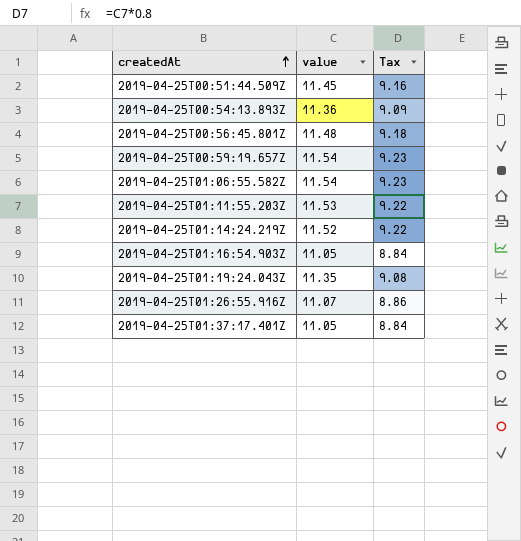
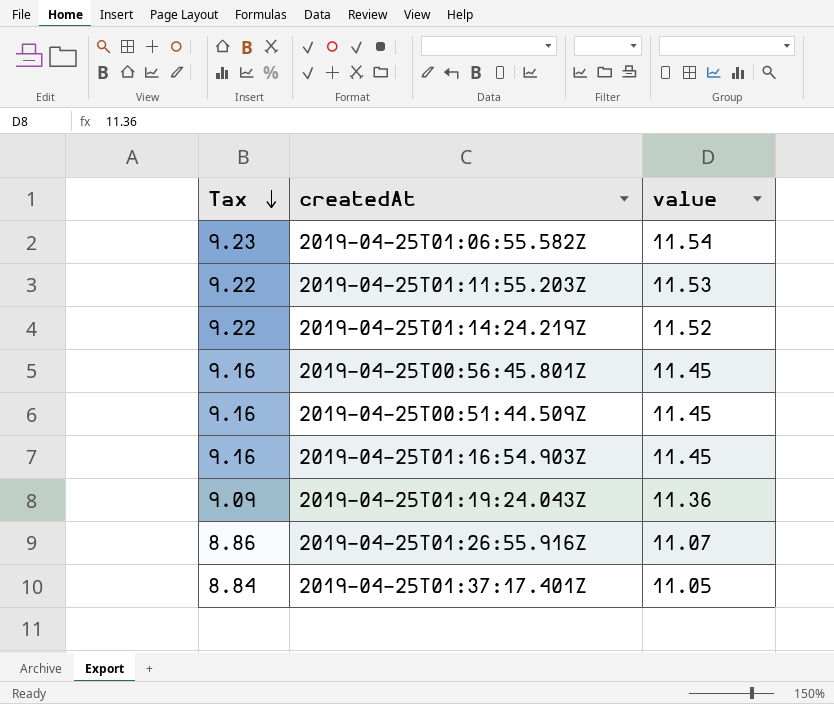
row order: createdAt ascending -> Tax descending
column Tax | position: 3 -> 1
row 2019-04-25T00:54:13.893Z: 11.36 | 9.09 -> none
row 2019-04-25T00:59:19.657Z: 11.54 | 9.23 -> none
2019-04-25T00:56:45.801Z | Tax: 9.18 -> 9.16
2019-04-25T00:56:45.801Z | value: 11.48 -> 11.45
2019-04-25T01:16:54.903Z | Tax: 8.84 -> 9.16
2019-04-25T01:16:54.903Z | value: 11.05 -> 11.45
2019-04-25T01:19:24.043Z | Tax: 9.08 -> 9.09
2019-04-25T01:19:24.043Z | value: 11.35 -> 11.36

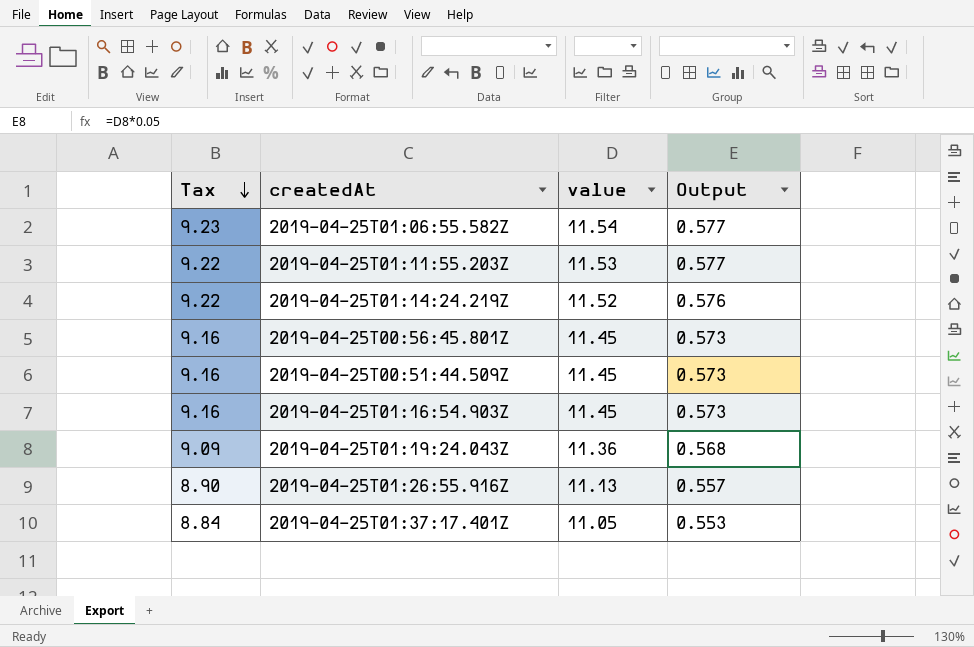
column Output | formula: none -> [value] * 0.05
2019-04-25T01:26:55.916Z | Tax: 8.86 -> 8.90
2019-04-25T01:26:55.916Z | value: 11.07 -> 11.13

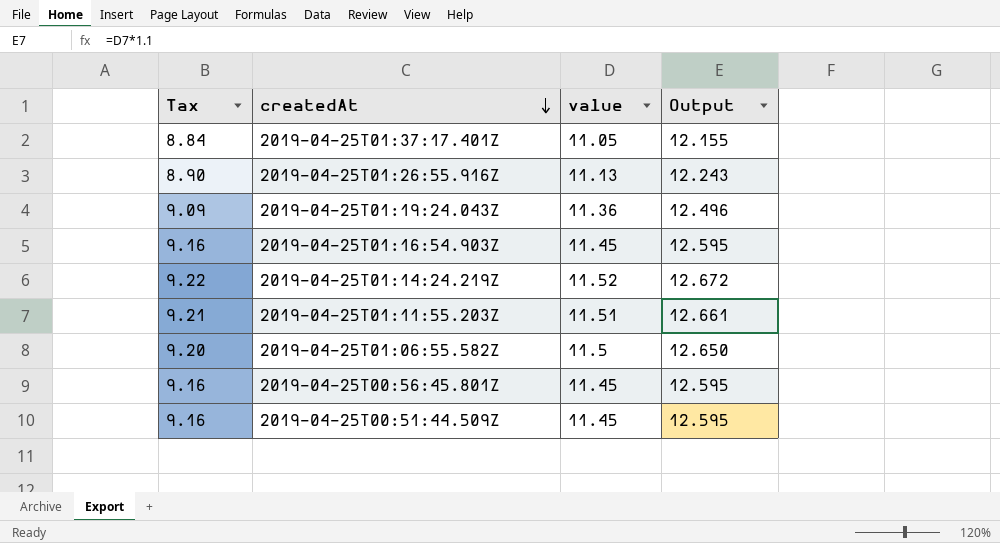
row order: Tax descending -> createdAt descending
column Output | formula: [value] * 0.05 -> [value] * 1.1
2019-04-25T01:11:55.203Z | Tax: 9.22 -> 9.21
2019-04-25T01:11:55.203Z | value: 11.53 -> 11.51
2019-04-25T01:06:55.582Z | Tax: 9.23 -> 9.20
2019-04-25T01:06:55.582Z | value: 11.54 -> 11.5

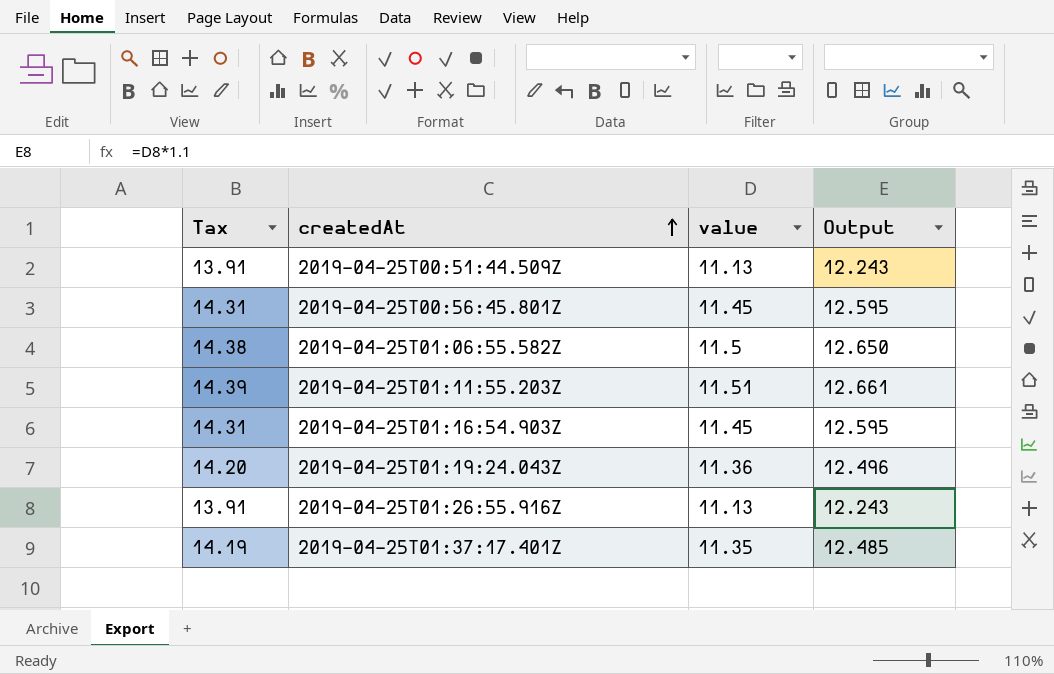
row order: createdAt descending -> createdAt ascending
column Tax | formula: [value] * 0.8 -> [value] * 1.25
row 2019-04-25T01:14:24.219Z: 9.22 | 11.52 | 12.672 -> none
2019-04-25T00:51:44.509Z | value: 11.45 -> 11.13
2019-04-25T00:51:44.509Z | Output: 12.595 -> 12.243
2019-04-25T01:37:17.401Z | value: 11.05 -> 11.35
2019-04-25T01:37:17.401Z | Output: 12.155 -> 12.485

